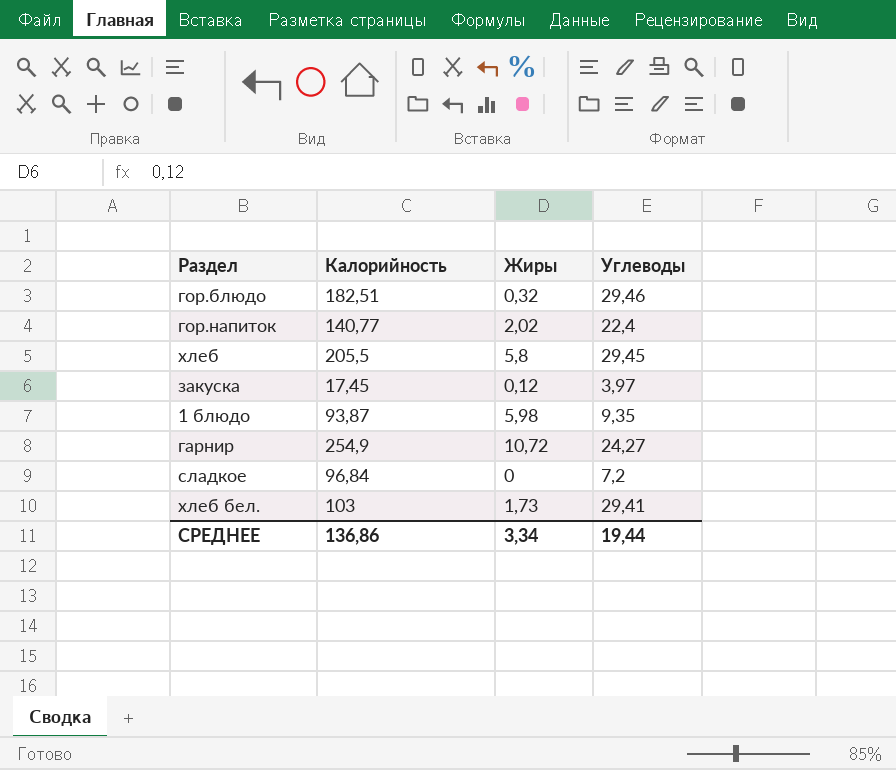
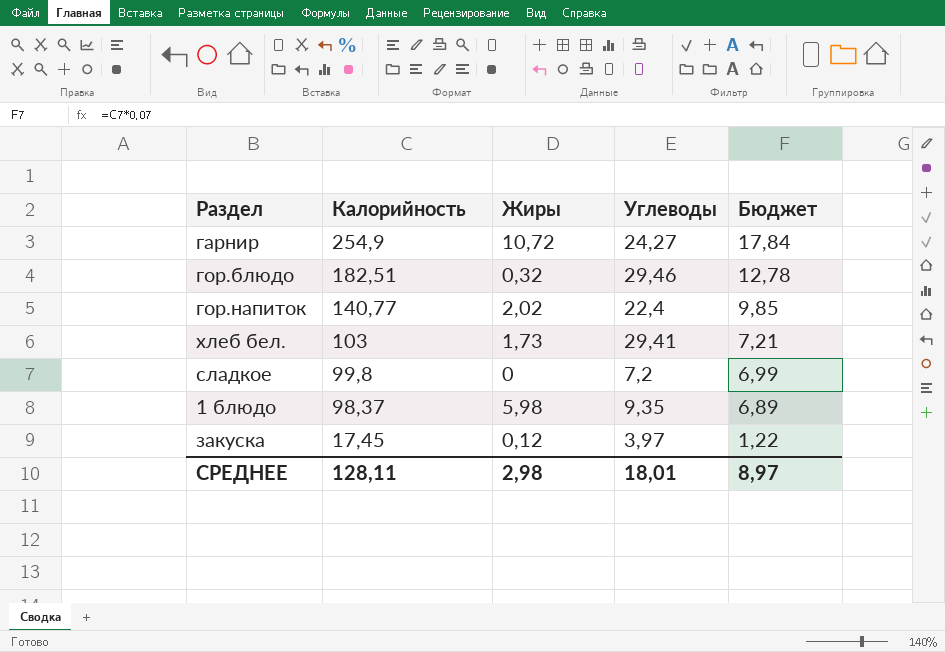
row order: none -> Калорийность descending
column Бюджет | formula: none -> [Калорийность] * 0,07
row хлеб: 205,5 | 5,8 | 29,45 -> none
сладкое | Калорийность: 96,84 -> 99,8
1 блюдо | Калорийность: 93,87 -> 98,37
СРЕДНЕЕ | Калорийность: 136,86 -> 128,11
СРЕДНЕЕ | Жиры: 3,34 -> 2,98
СРЕДНЕЕ | Углеводы: 19,44 -> 18,01

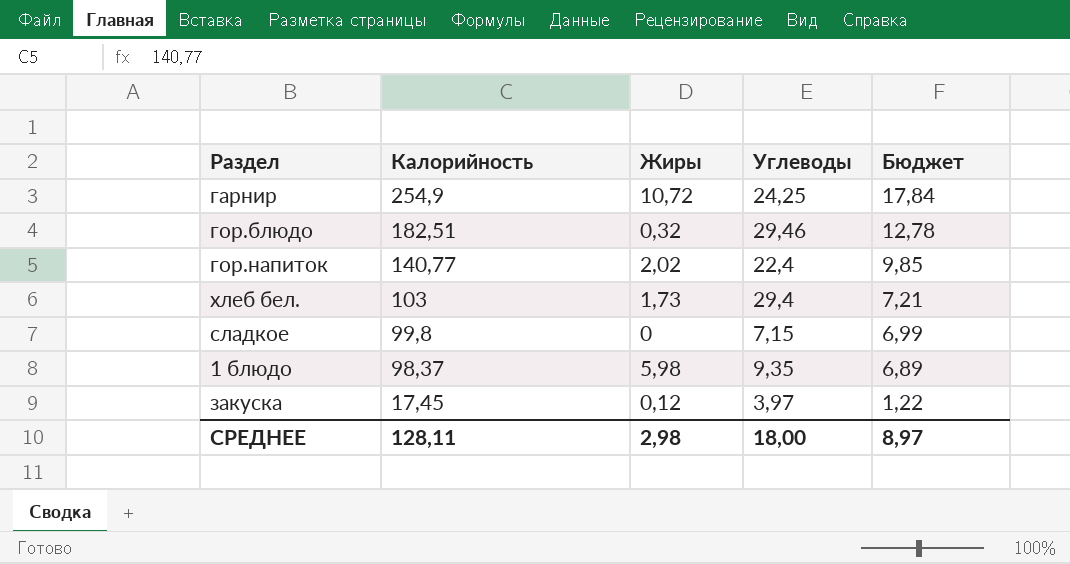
гарнир | Углеводы: 24,27 -> 24,25
хлеб бел. | Углеводы: 29,41 -> 29,4
сладкое | Углеводы: 7,2 -> 7,15
СРЕДНЕЕ | Углеводы: 18,01 -> 18,00

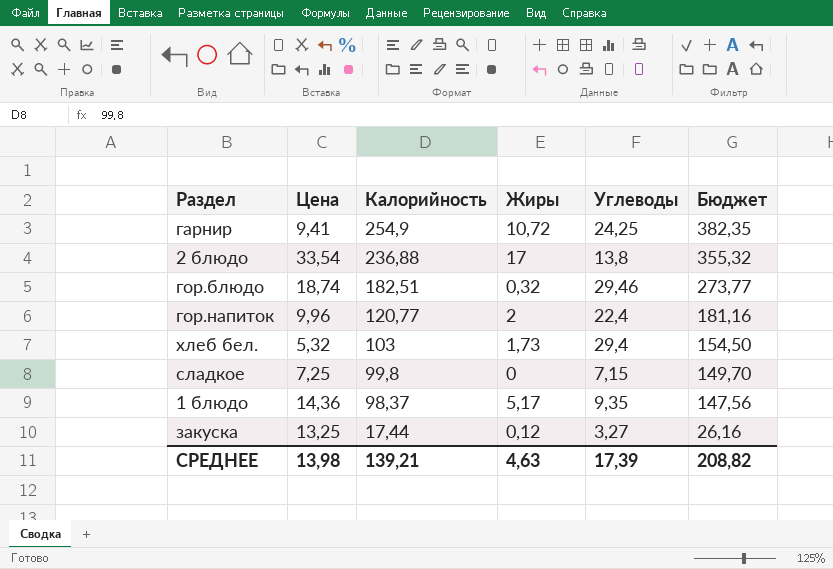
column Цена | position: none -> 2
column Бюджет | formula: [Калорийность] * 0,07 -> [Калорийность] * 1,5
row 2 блюдо: none -> 33,54 | 236,88 | 17 | 13,8 | 355,32
гор.напиток | Калорийность: 140,77 -> 120,77
гор.напиток | Жиры: 2,02 -> 2
1 блюдо | Жиры: 5,98 -> 5,17
закуска | Калорийность: 17,45 -> 17,44
закуска | Углеводы: 3,97 -> 3,27
СРЕДНЕЕ | Калорийность: 128,11 -> 139,21
СРЕДНЕЕ | Жиры: 2,98 -> 4,63
СРЕДНЕЕ | Углеводы: 18,00 -> 17,39
СРЕДНЕЕ | Бюджет: 8,97 -> 208,82

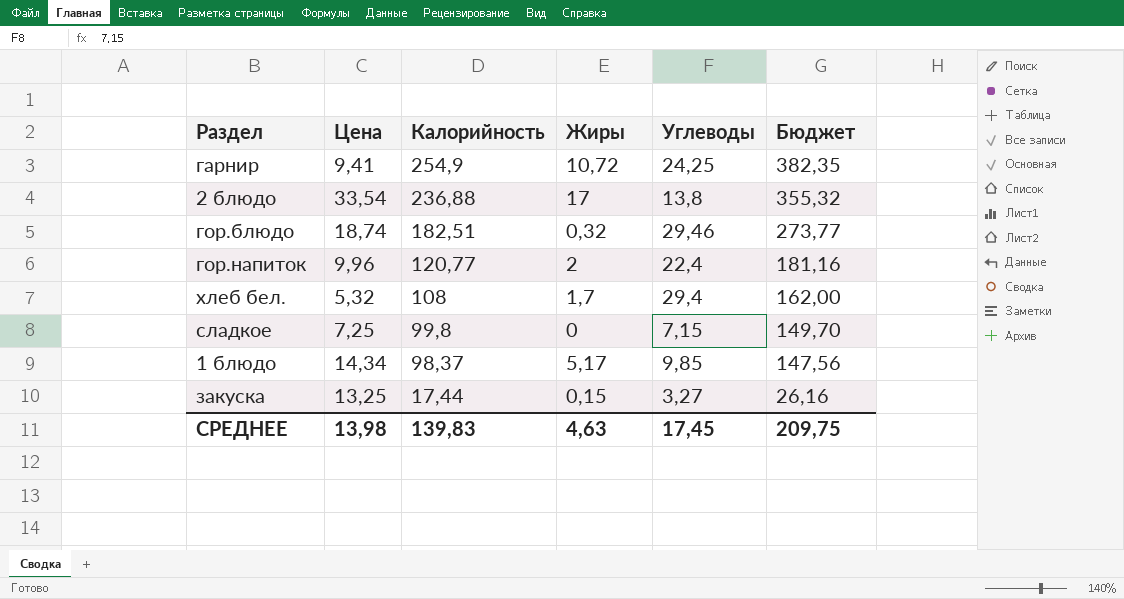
хлеб бел. | Калорийность: 103 -> 108
хлеб бел. | Жиры: 1,73 -> 1,7
хлеб бел. | Бюджет: 154,50 -> 162,00
1 блюдо | Цена: 14,36 -> 14,34
1 блюдо | Углеводы: 9,35 -> 9,85
закуска | Жиры: 0,12 -> 0,15
СРЕДНЕЕ | Калорийность: 139,21 -> 139,83
СРЕДНЕЕ | Углеводы: 17,39 -> 17,45
СРЕДНЕЕ | Бюджет: 208,82 -> 209,75

